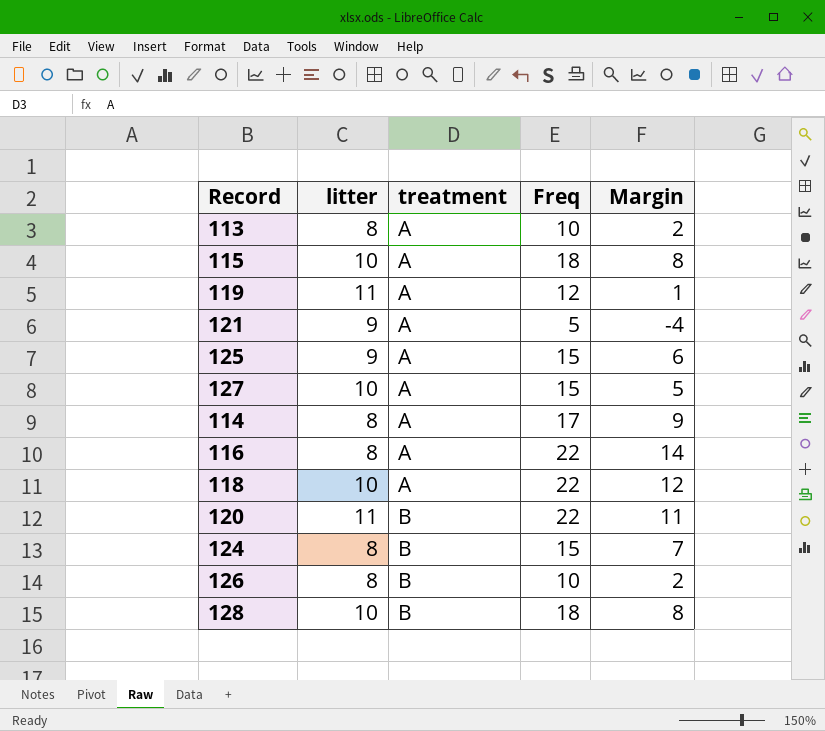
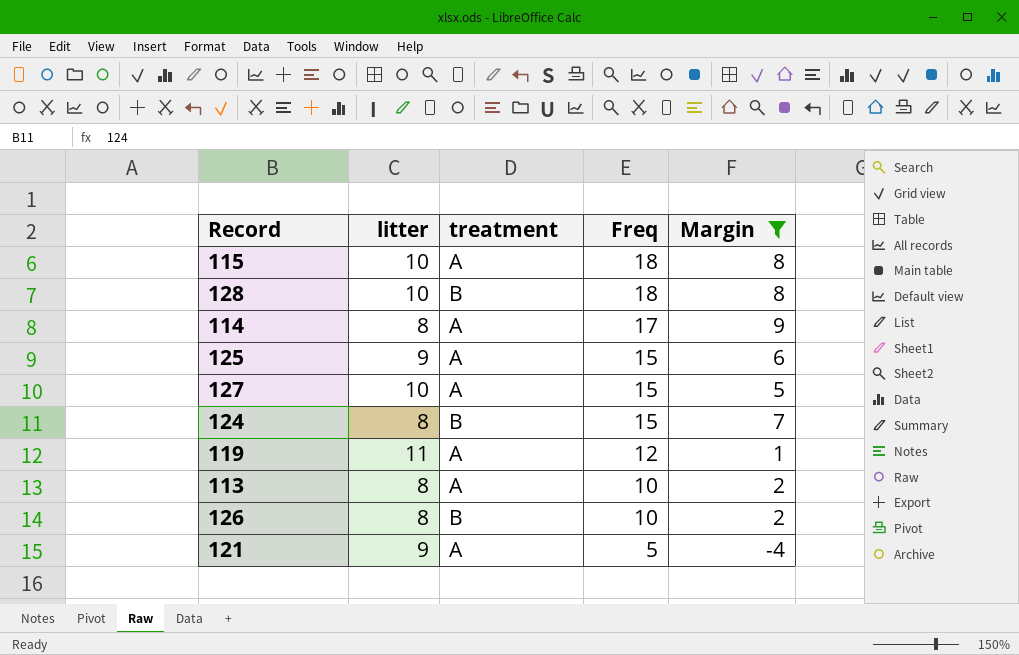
filter: none -> Margin <= 9
row order: treatment ascending -> Freq descending

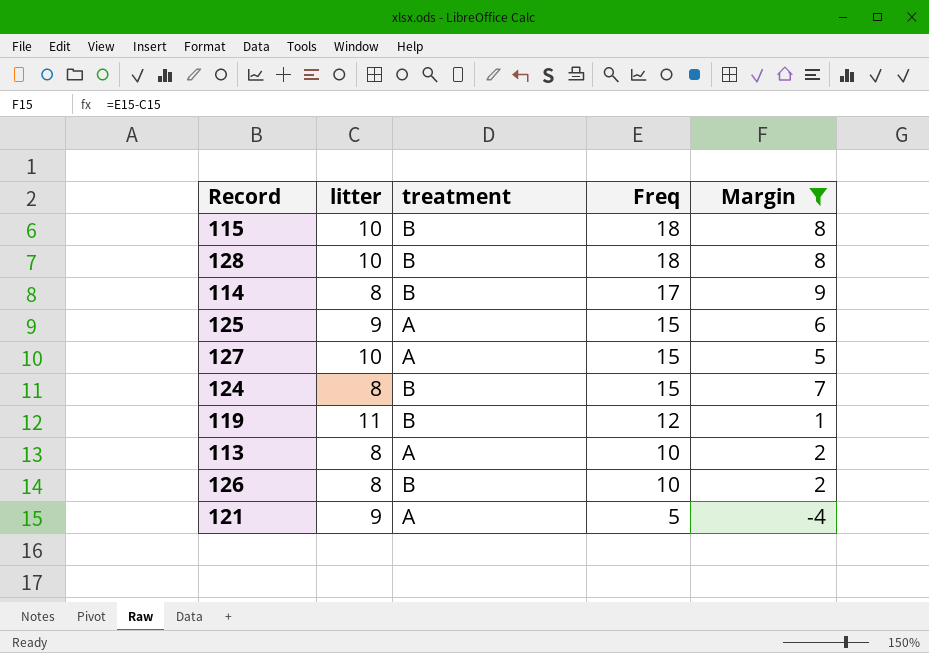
115 | treatment: A -> B
114 | treatment: A -> B
119 | treatment: A -> B

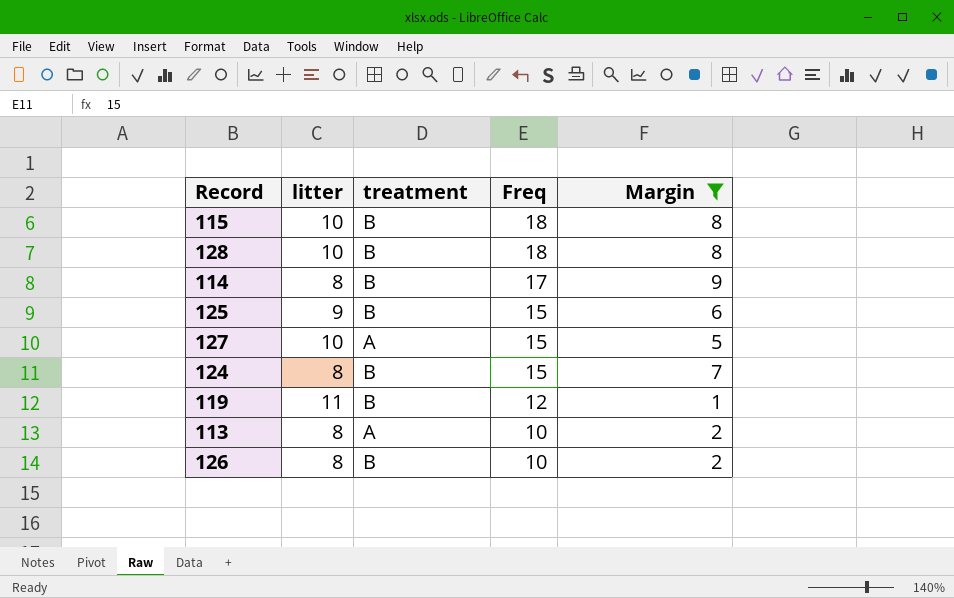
row 121: 9 | A | 5 | -4 -> none
125 | treatment: A -> B

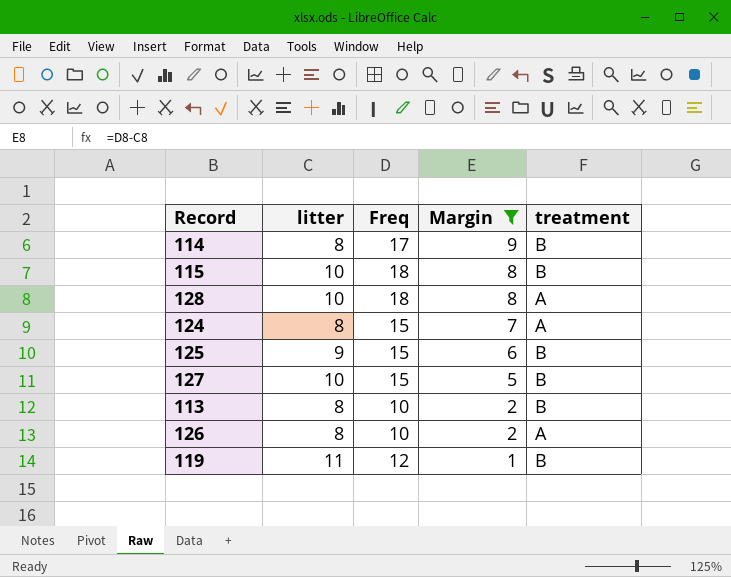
row order: Freq descending -> Margin descending
column treatment | position: 3 -> 5
128 | treatment: B -> A
124 | treatment: B -> A
127 | treatment: A -> B
113 | treatment: A -> B
126 | treatment: B -> A

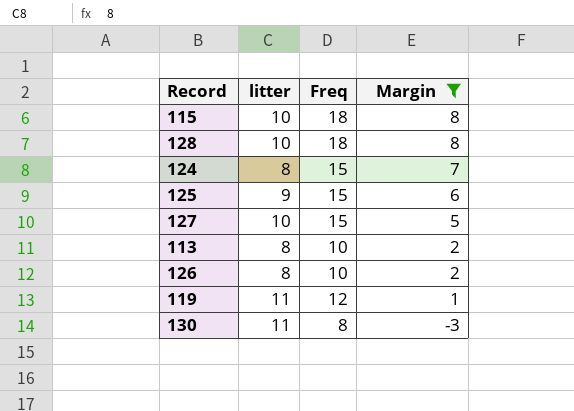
column treatment | position: 5 -> none
row 114: 8 | 17 | 9 | B -> none
row 130: none -> 11 | 8 | -3

